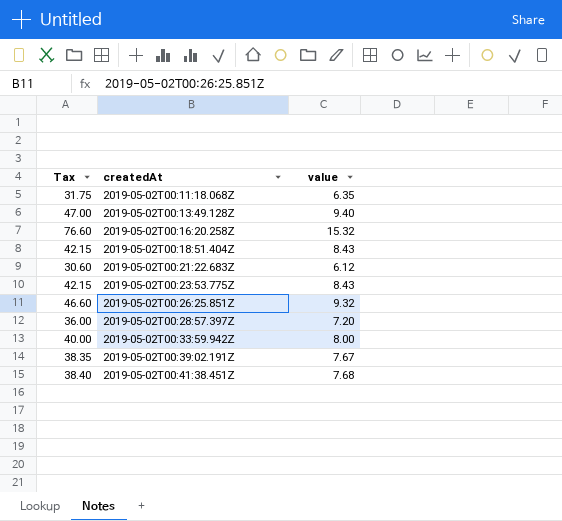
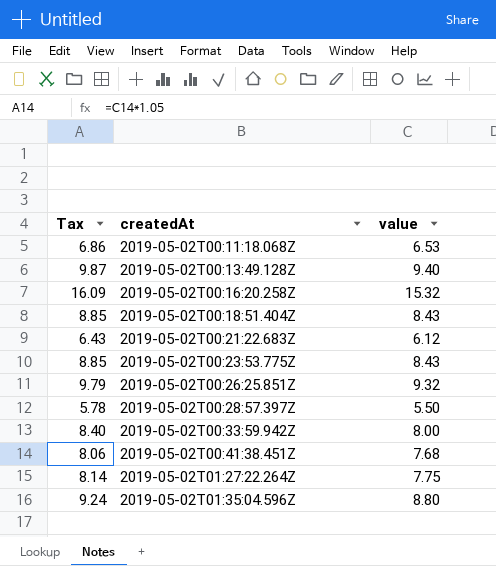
column Tax | formula: [value] * 5 -> [value] * 1.05
row 2019-05-02T00:39:02.191Z: 38.35 | 7.67 -> none
2019-05-02T00:11:18.068Z | value: 6.35 -> 6.53
2019-05-02T00:28:57.397Z | value: 7.20 -> 5.50
row 2019-05-02T01:27:22.264Z: none -> 8.14 | 7.75
row 2019-05-02T01:35:04.596Z: none -> 9.24 | 8.80

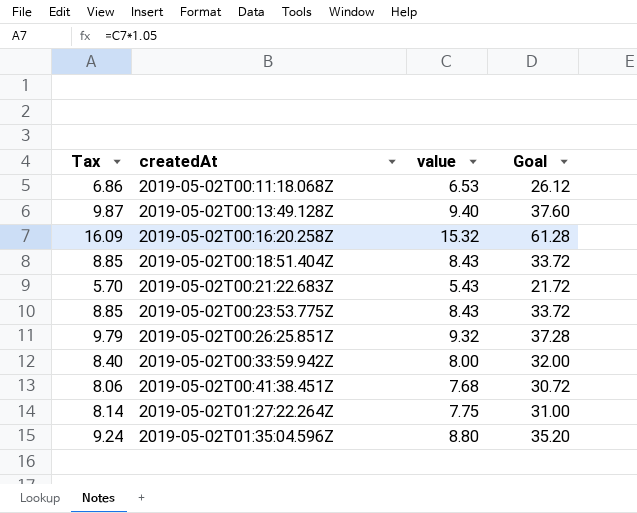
column Goal | formula: none -> [value] * 4
row 2019-05-02T00:28:57.397Z: 5.78 | 5.50 -> none
2019-05-02T00:21:22.683Z | Tax: 6.43 -> 5.70
2019-05-02T00:21:22.683Z | value: 6.12 -> 5.43

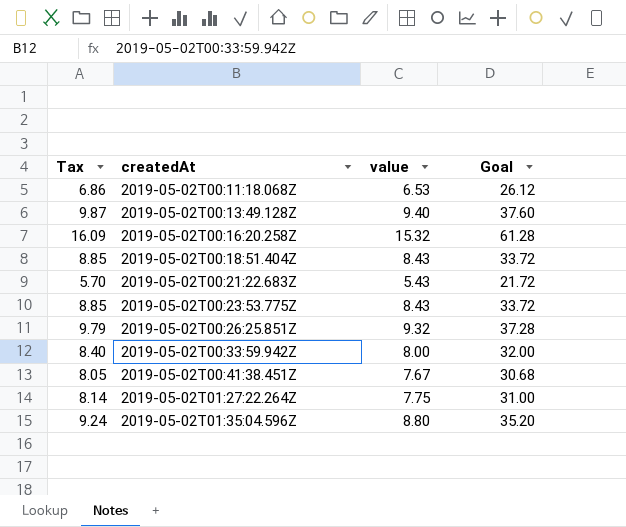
2019-05-02T00:41:38.451Z | Tax: 8.06 -> 8.05
2019-05-02T00:41:38.451Z | value: 7.68 -> 7.67
2019-05-02T00:41:38.451Z | Goal: 30.72 -> 30.68

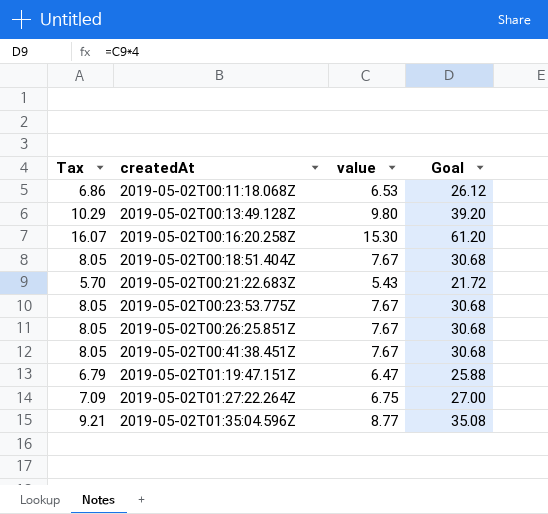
row 2019-05-02T00:33:59.942Z: 8.40 | 8.00 | 32.00 -> none
2019-05-02T00:13:49.128Z | Tax: 9.87 -> 10.29
2019-05-02T00:13:49.128Z | value: 9.40 -> 9.80
2019-05-02T00:13:49.128Z | Goal: 37.60 -> 39.20
2019-05-02T00:16:20.258Z | Tax: 16.09 -> 16.07
2019-05-02T00:16:20.258Z | value: 15.32 -> 15.30
2019-05-02T00:16:20.258Z | Goal: 61.28 -> 61.20
2019-05-02T00:18:51.404Z | Tax: 8.85 -> 8.05
2019-05-02T00:18:51.404Z | value: 8.43 -> 7.67
2019-05-02T00:18:51.404Z | Goal: 33.72 -> 30.68
2019-05-02T00:23:53.775Z | Tax: 8.85 -> 8.05
2019-05-02T00:23:53.775Z | value: 8.43 -> 7.67
2019-05-02T00:23:53.775Z | Goal: 33.72 -> 30.68
2019-05-02T00:26:25.851Z | Tax: 9.79 -> 8.05
2019-05-02T00:26:25.851Z | value: 9.32 -> 7.67
2019-05-02T00:26:25.851Z | Goal: 37.28 -> 30.68
row 2019-05-02T01:19:47.151Z: none -> 6.79 | 6.47 | 25.88
2019-05-02T01:27:22.264Z | Tax: 8.14 -> 7.09
2019-05-02T01:27:22.264Z | value: 7.75 -> 6.75
2019-05-02T01:27:22.264Z | Goal: 31.00 -> 27.00
2019-05-02T01:35:04.596Z | Tax: 9.24 -> 9.21
2019-05-02T01:35:04.596Z | value: 8.80 -> 8.77
2019-05-02T01:35:04.596Z | Goal: 35.20 -> 35.08

